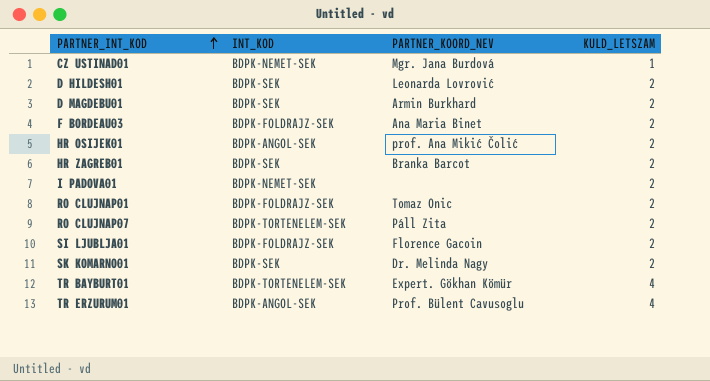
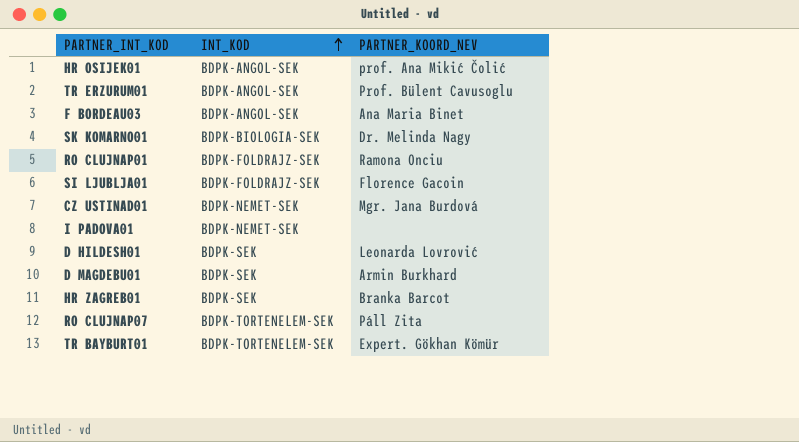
row order: PARTNER_INT_KOD ascending -> INT_KOD ascending
column KULD_LETSZAM | position: 4 -> none
F BORDEAU03 | INT_KOD: BDPK-FOLDRAJZ-SEK -> BDPK-ANGOL-SEK
SK KOMARNO01 | INT_KOD: BDPK-SEK -> BDPK-BIOLOGIA-SEK
RO CLUJNAP01 | PARTNER_KOORD_NEV: Tomaz Onic -> Ramona Onciu

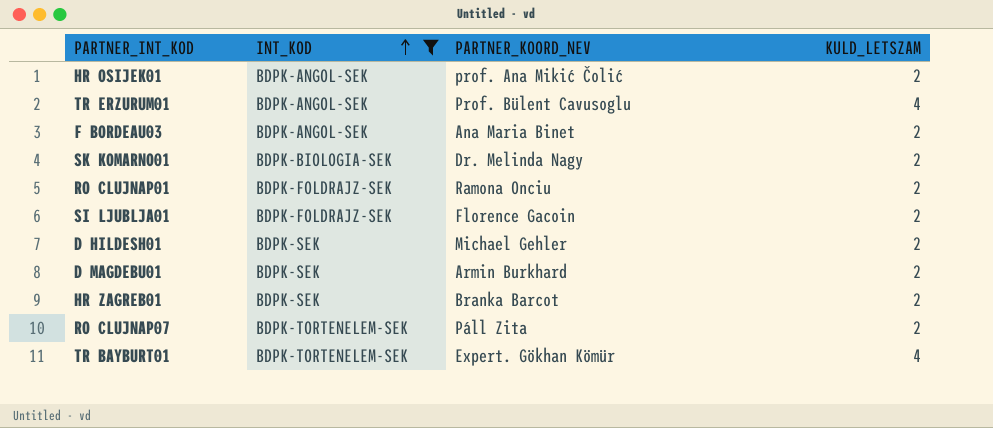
filter: none -> INT_KOD != BDPK-NEMET-SEK
column KULD_LETSZAM | position: none -> 4
D HILDESH01 | PARTNER_KOORD_NEV: Leonarda Lovrović -> Michael Gehler

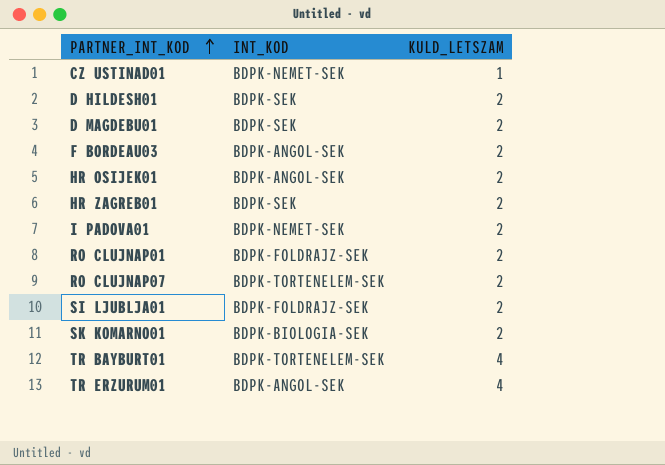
filter: INT_KOD != BDPK-NEMET-SEK -> none
row order: INT_KOD ascending -> PARTNER_INT_KOD ascending
column PARTNER_KOORD_NEV | position: 3 -> none

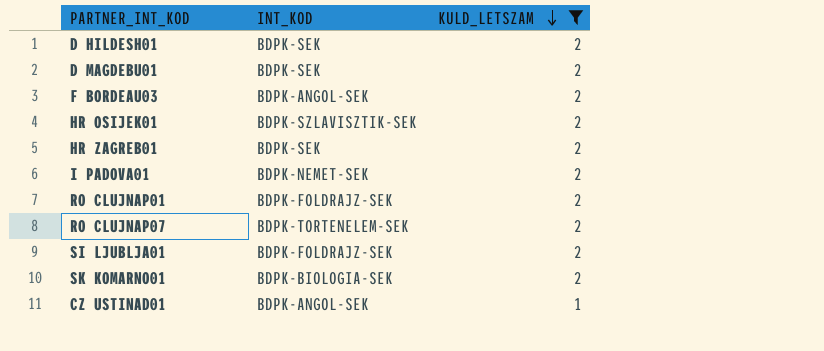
filter: none -> KULD_LETSZAM != 4
row order: PARTNER_INT_KOD ascending -> KULD_LETSZAM descending
HR OSIJEK01 | INT_KOD: BDPK-ANGOL-SEK -> BDPK-SZLAVISZTIK-SEK
CZ USTINAD01 | INT_KOD: BDPK-NEMET-SEK -> BDPK-ANGOL-SEK

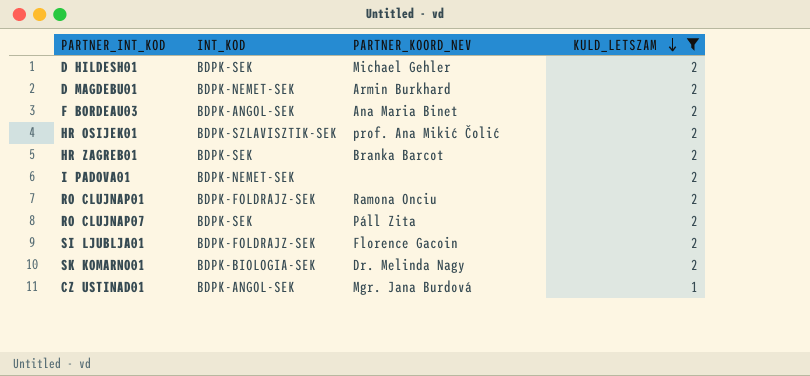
column PARTNER_KOORD_NEV | position: none -> 3
D MAGDEBU01 | INT_KOD: BDPK-SEK -> BDPK-NEMET-SEK
RO CLUJNAP07 | INT_KOD: BDPK-TORTENELEM-SEK -> BDPK-SEK

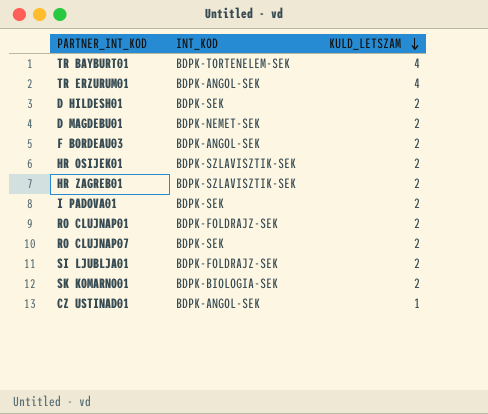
filter: KULD_LETSZAM != 4 -> none
column PARTNER_KOORD_NEV | position: 3 -> none
HR ZAGREB01 | INT_KOD: BDPK-SEK -> BDPK-SZLAVISZTIK-SEK
I PADOVA01 | INT_KOD: BDPK-NEMET-SEK -> BDPK-SEK

